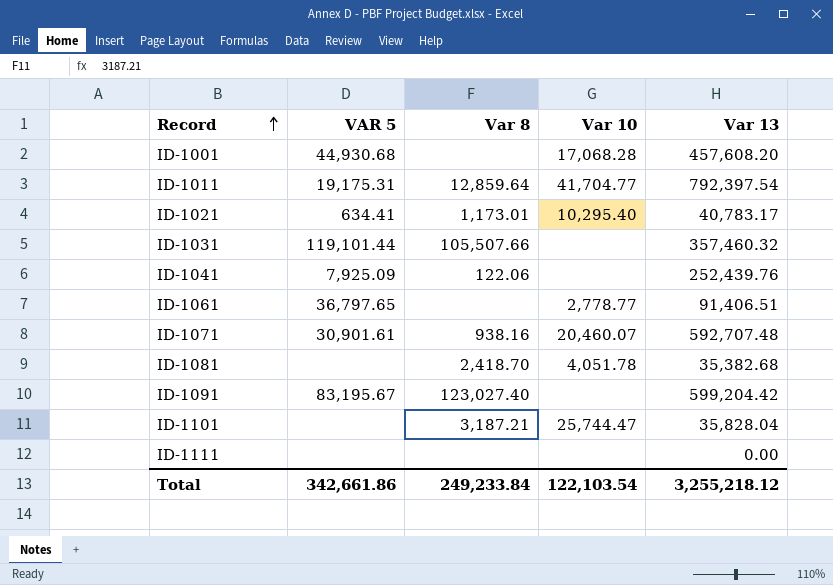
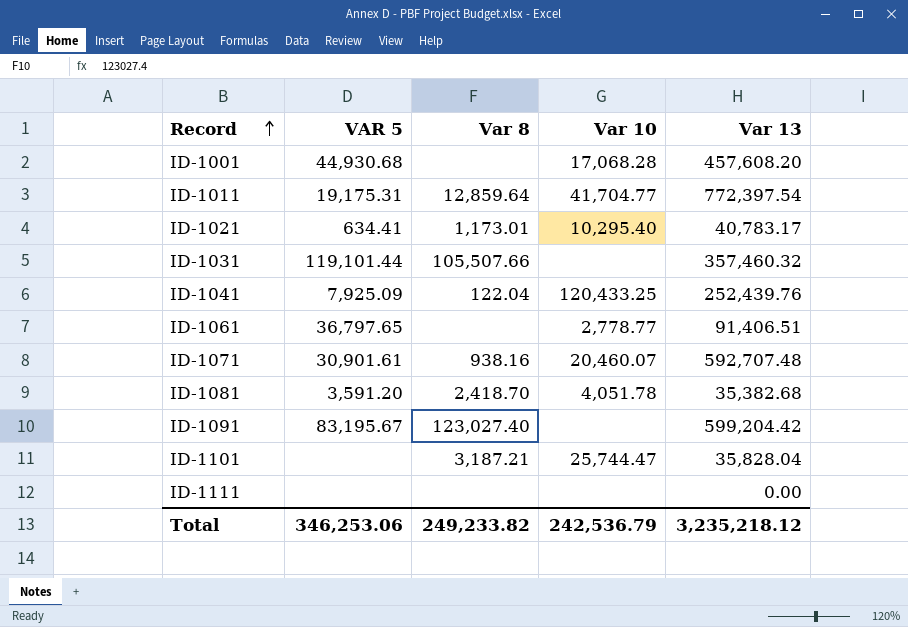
ID-1011 | Var 13: 792,397.54 -> 772,397.54
ID-1041 | Var 8: 122.06 -> 122.04
ID-1041 | Var 10: none -> 120,433.25
ID-1081 | VAR 5: none -> 3,591.20
Total | VAR 5: 342,661.86 -> 346,253.06
Total | Var 8: 249,233.84 -> 249,233.82
Total | Var 10: 122,103.54 -> 242,536.79
Total | Var 13: 3,255,218.12 -> 3,235,218.12

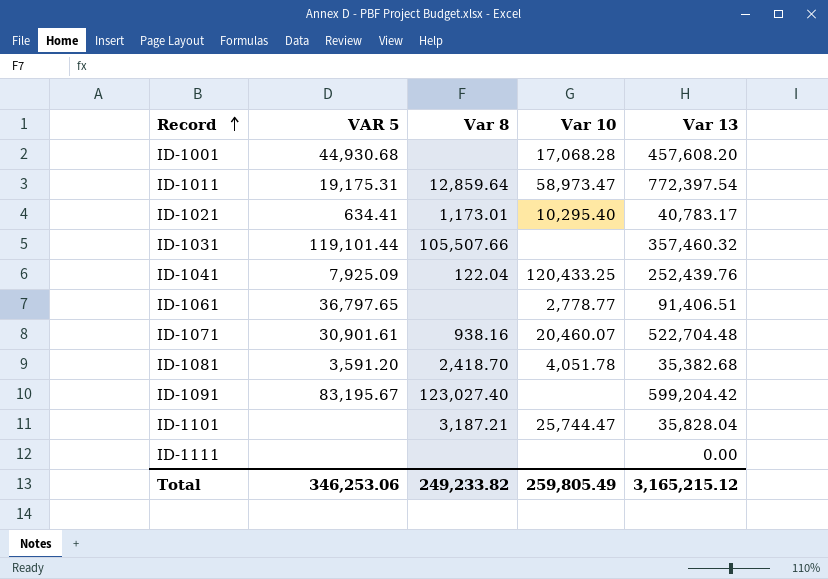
ID-1011 | Var 10: 41,704.77 -> 58,973.47
ID-1071 | Var 13: 592,707.48 -> 522,704.48
Total | Var 10: 242,536.79 -> 259,805.49
Total | Var 13: 3,235,218.12 -> 3,165,215.12

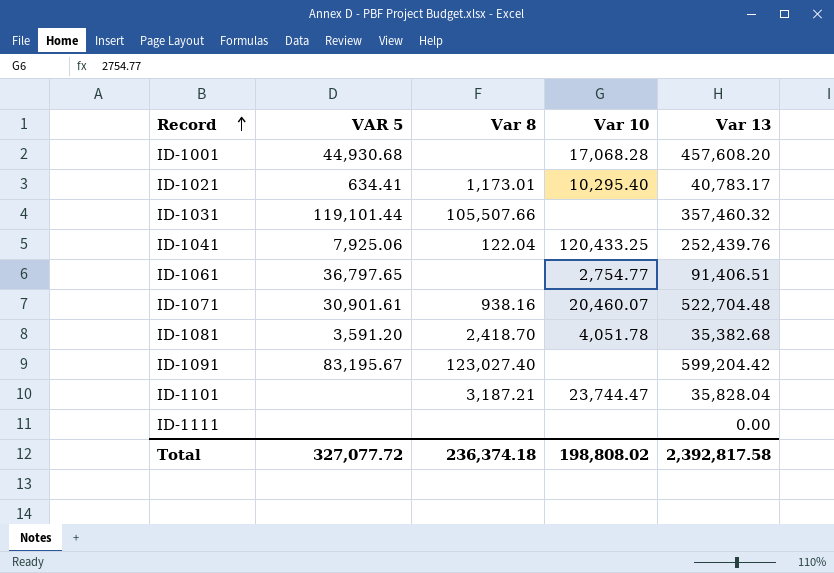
row ID-1011: 19,175.31 | 12,859.64 | 58,973.47 | 772,397.54 -> none
ID-1041 | VAR 5: 7,925.09 -> 7,925.06
ID-1061 | Var 10: 2,778.77 -> 2,754.77
ID-1101 | Var 10: 25,744.47 -> 23,744.47
Total | VAR 5: 346,253.06 -> 327,077.72
Total | Var 8: 249,233.82 -> 236,374.18
Total | Var 10: 259,805.49 -> 198,808.02
Total | Var 13: 3,165,215.12 -> 2,392,817.58

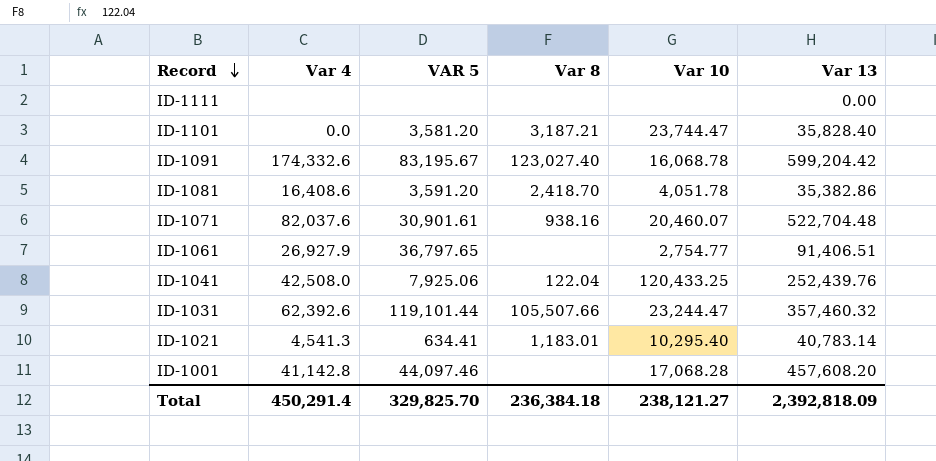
row order: Record ascending -> Record descending
column Var 4 | position: none -> 2
ID-1101 | VAR 5: none -> 3,581.20
ID-1101 | Var 13: 35,828.04 -> 35,828.40
ID-1091 | Var 10: none -> 16,068.78
ID-1081 | Var 13: 35,382.68 -> 35,382.86
ID-1031 | Var 10: none -> 23,244.47
ID-1021 | Var 8: 1,173.01 -> 1,183.01
ID-1021 | Var 13: 40,783.17 -> 40,783.14
ID-1001 | VAR 5: 44,930.68 -> 44,097.46
Total | VAR 5: 327,077.72 -> 329,825.70
Total | Var 8: 236,374.18 -> 236,384.18
Total | Var 10: 198,808.02 -> 238,121.27
Total | Var 13: 2,392,817.58 -> 2,392,818.09

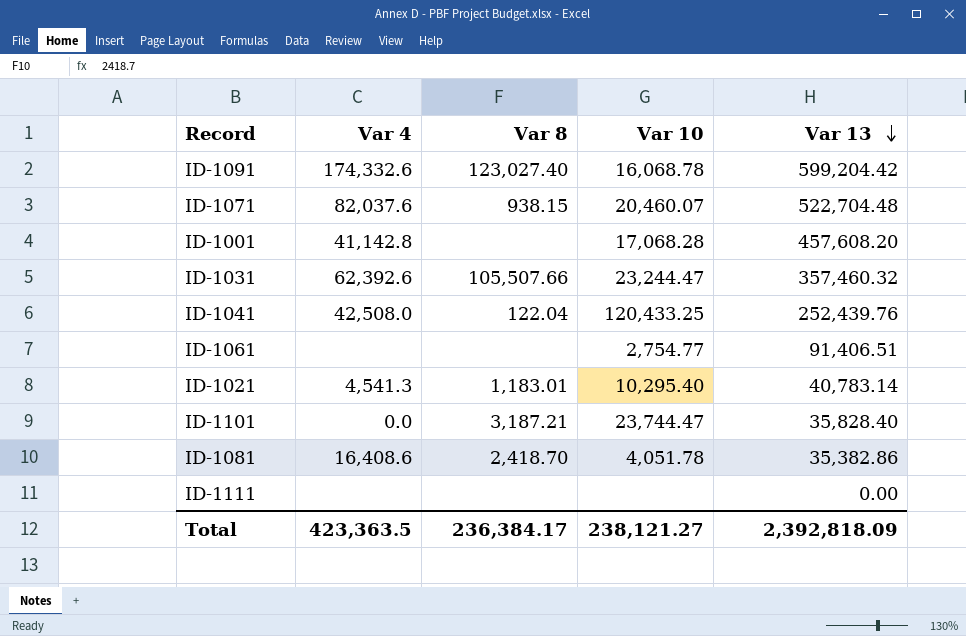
row order: Record descending -> Var 13 descending
column VAR 5 | position: 3 -> none
ID-1071 | Var 8: 938.16 -> 938.15
ID-1061 | Var 4: 26,927.9 -> none
Total | Var 4: 450,291.4 -> 423,363.5
Total | Var 8: 236,384.18 -> 236,384.17

